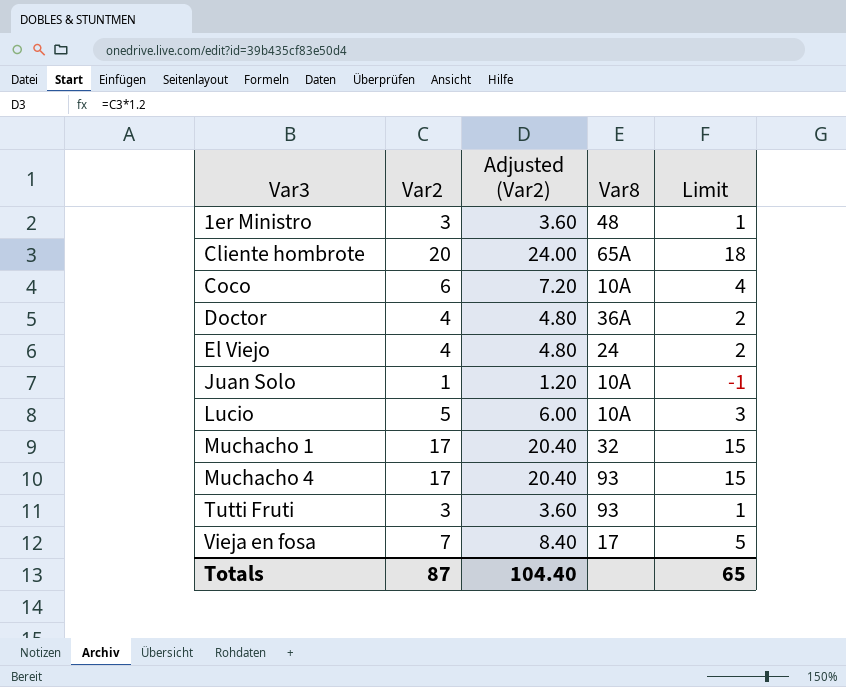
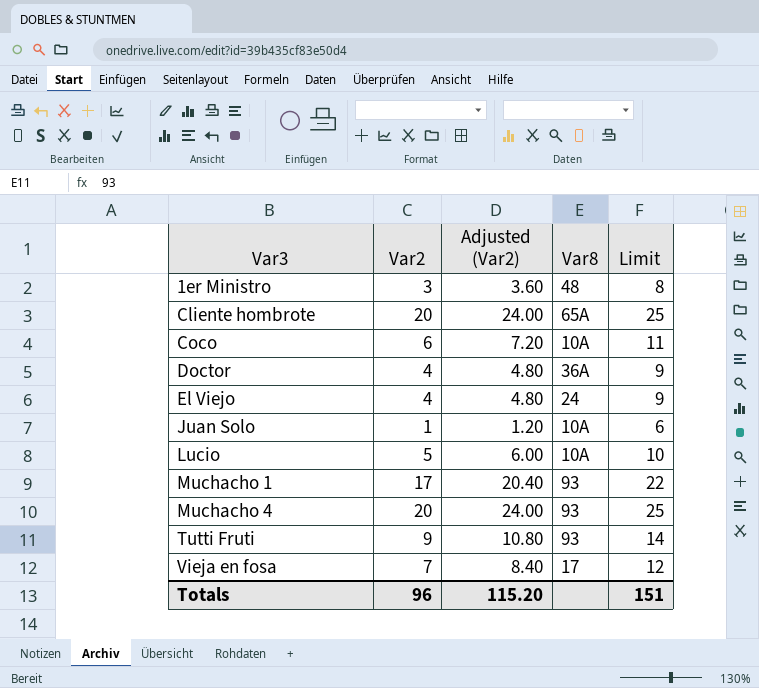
column Limit | formula: [Var2] - 2 -> [Var2] + 5
Muchacho 1 | Var8: 32 -> 93
Muchacho 4 | Var2: 17 -> 20
Muchacho 4 | Adjusted (Var2): 20.40 -> 24.00
Tutti Fruti | Var2: 3 -> 9
Tutti Fruti | Adjusted (Var2): 3.60 -> 10.80
Totals | Var2: 87 -> 96
Totals | Adjusted (Var2): 104.40 -> 115.20
Totals | Limit: 65 -> 151

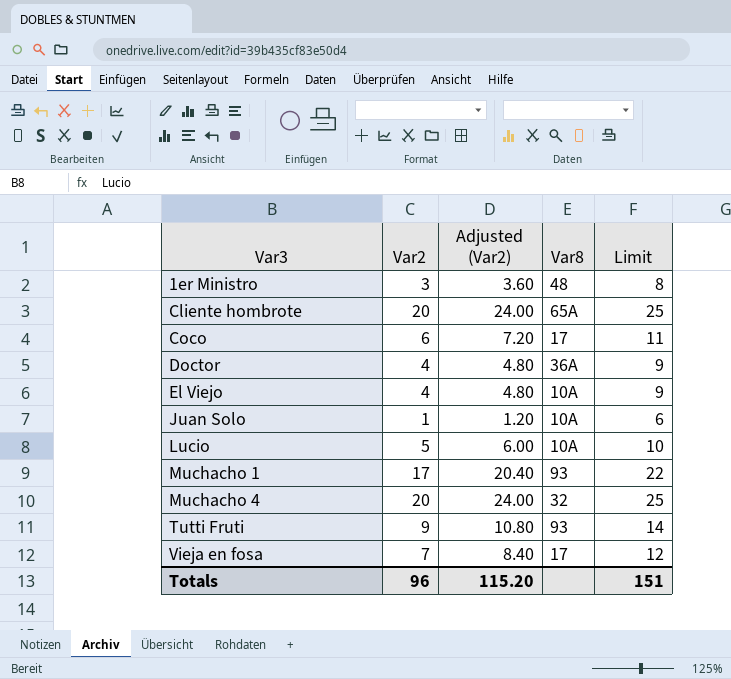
Coco | Var8: 10A -> 17
El Viejo | Var8: 24 -> 10A
Muchacho 4 | Var8: 93 -> 32

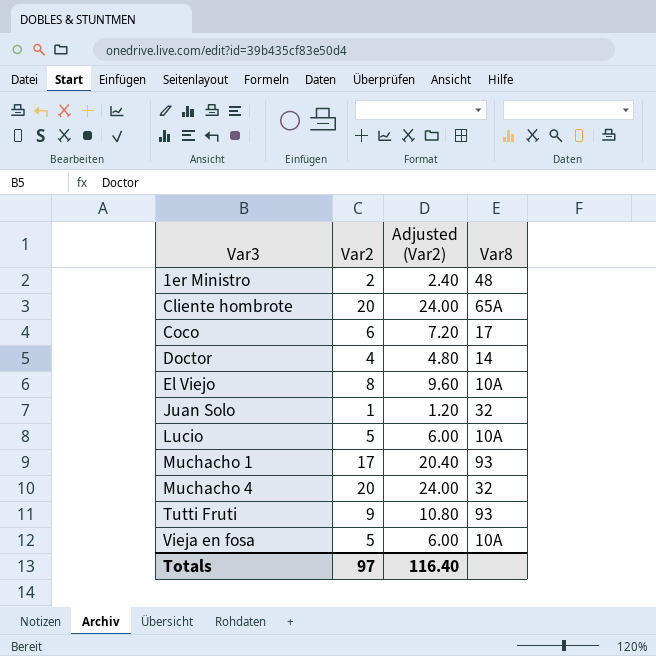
column Limit | formula: [Var2] + 5 -> none
1er Ministro | Var2: 3 -> 2
1er Ministro | Adjusted (Var2): 3.60 -> 2.40
Doctor | Var8: 36A -> 14
El Viejo | Var2: 4 -> 8
El Viejo | Adjusted (Var2): 4.80 -> 9.60
Juan Solo | Var8: 10A -> 32
Vieja en fosa | Var2: 7 -> 5
Vieja en fosa | Adjusted (Var2): 8.40 -> 6.00
Vieja en fosa | Var8: 17 -> 10A
Totals | Var2: 96 -> 97
Totals | Adjusted (Var2): 115.20 -> 116.40

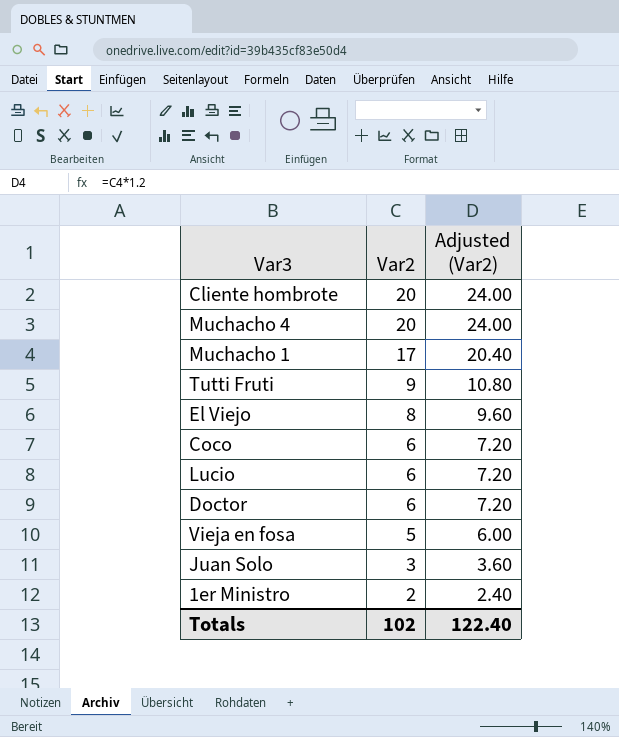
row order: Var3 ascending -> Var2 descending
column Var8 | position: 4 -> none
Lucio | Var2: 5 -> 6
Lucio | Adjusted (Var2): 6.00 -> 7.20
Doctor | Var2: 4 -> 6
Doctor | Adjusted (Var2): 4.80 -> 7.20
Juan Solo | Var2: 1 -> 3
Juan Solo | Adjusted (Var2): 1.20 -> 3.60
Totals | Var2: 97 -> 102
Totals | Adjusted (Var2): 116.40 -> 122.40

